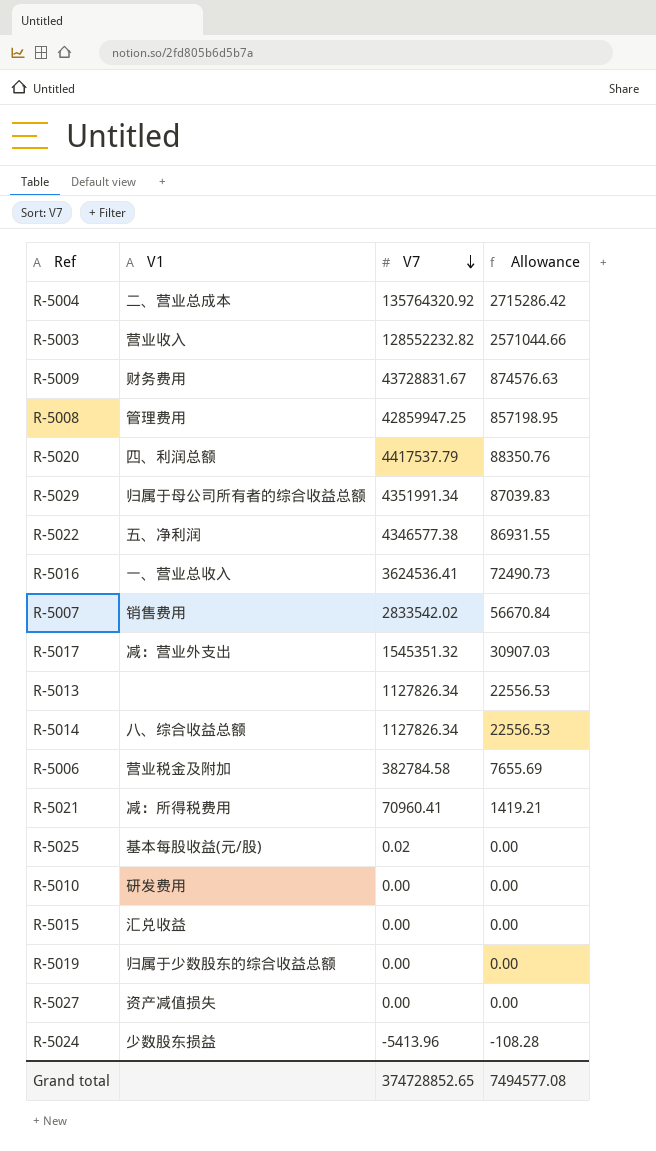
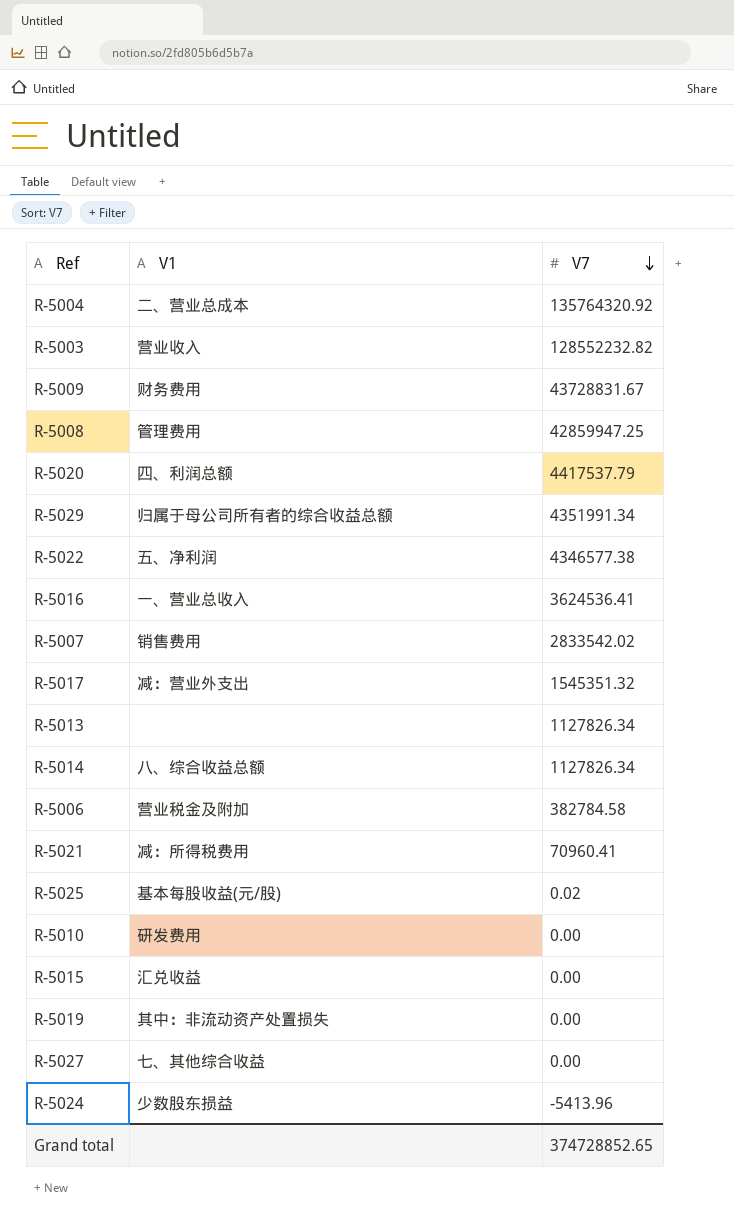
column Allowance | formula: [V7] * 0.02 -> none
R-5019 | V1: 归属于少数股东的综合收益总额 -> 其中：非流动资产处置损失
R-5027 | V1: 资产减值损失 -> 七、其他综合收益

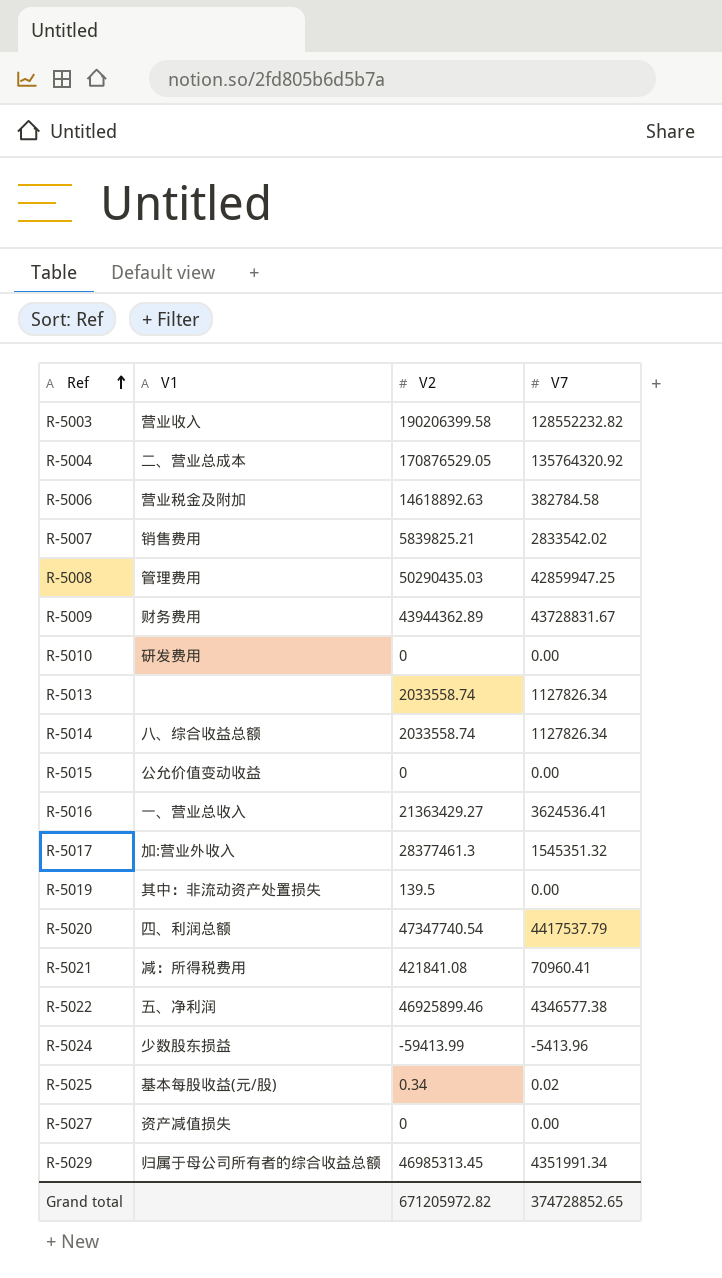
row order: V7 descending -> Ref ascending
column V2 | position: none -> 3
R-5015 | V1: 汇兑收益 -> 公允价值变动收益
R-5017 | V1: 减：营业外支出 -> 加:营业外收入
R-5027 | V1: 七、其他综合收益 -> 资产减值损失

